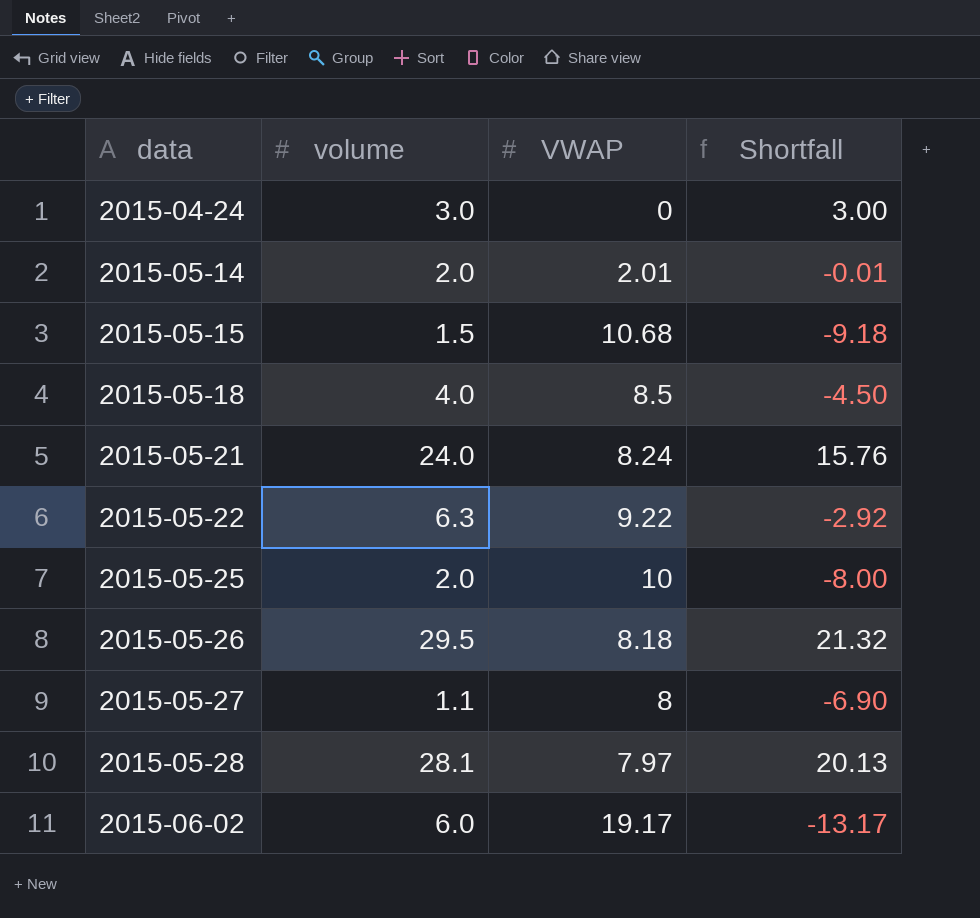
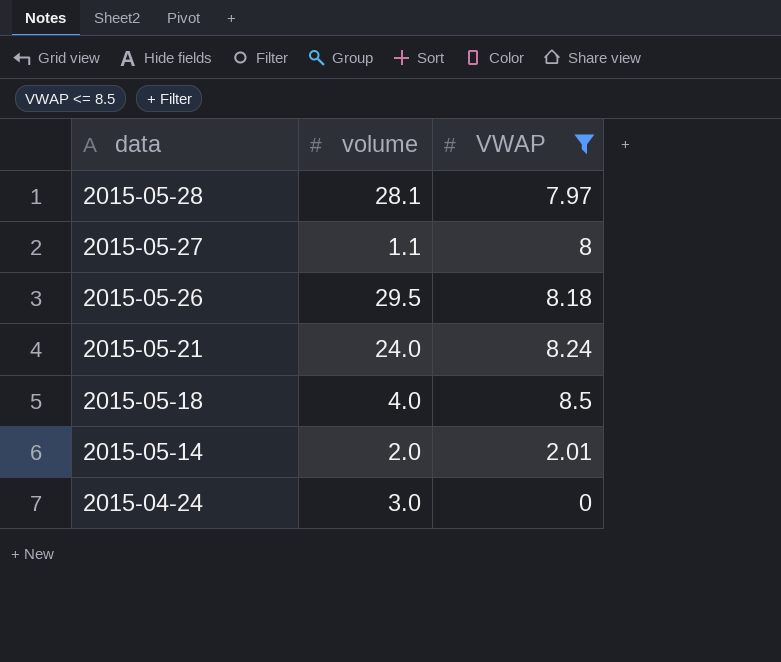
filter: none -> VWAP <= 8.5
row order: data ascending -> data descending
column Shortfall | formula: [volume] - [VWAP] -> none

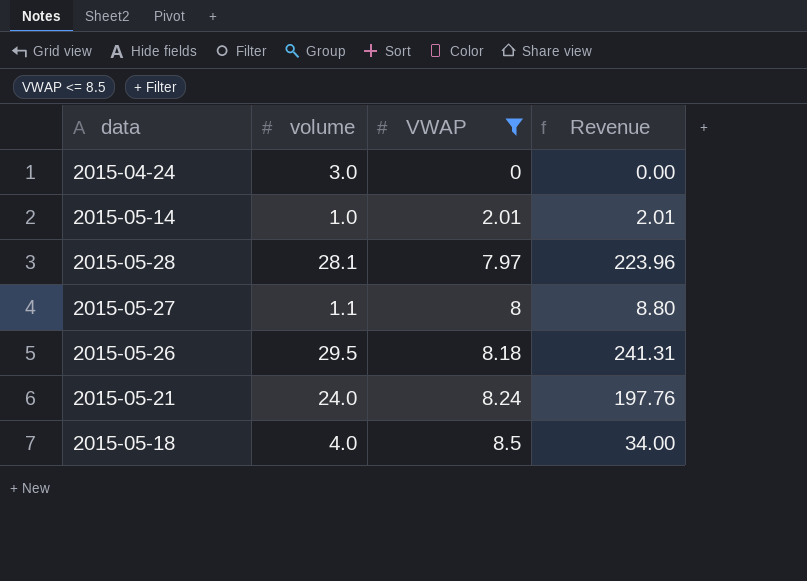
row order: data descending -> VWAP ascending
column Revenue | formula: none -> [volume] * [VWAP]
2015-05-14 | volume: 2.0 -> 1.0

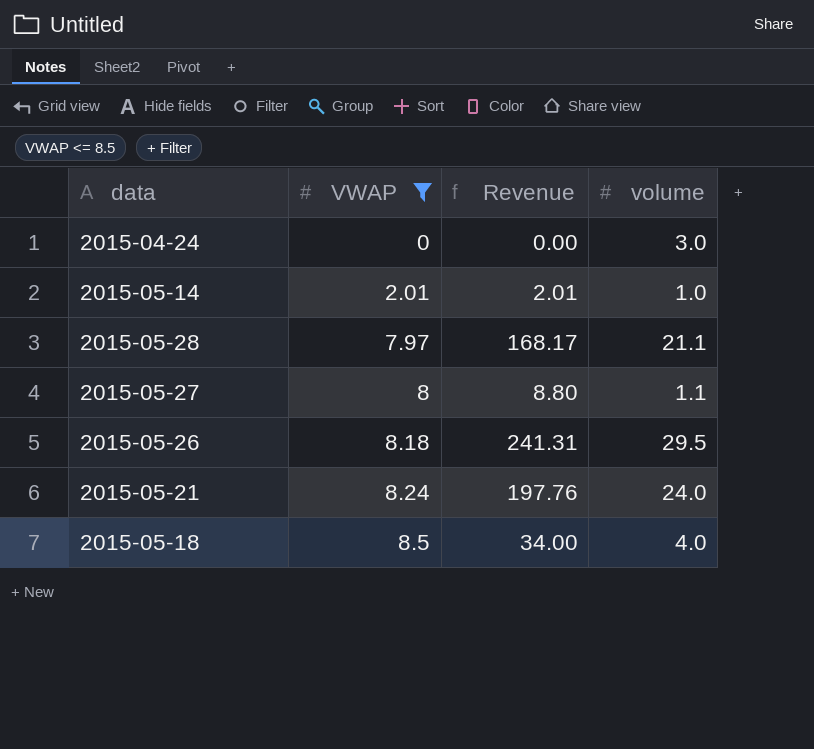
column volume | position: 2 -> 4
2015-05-28 | Revenue: 223.96 -> 168.17
2015-05-28 | volume: 28.1 -> 21.1

